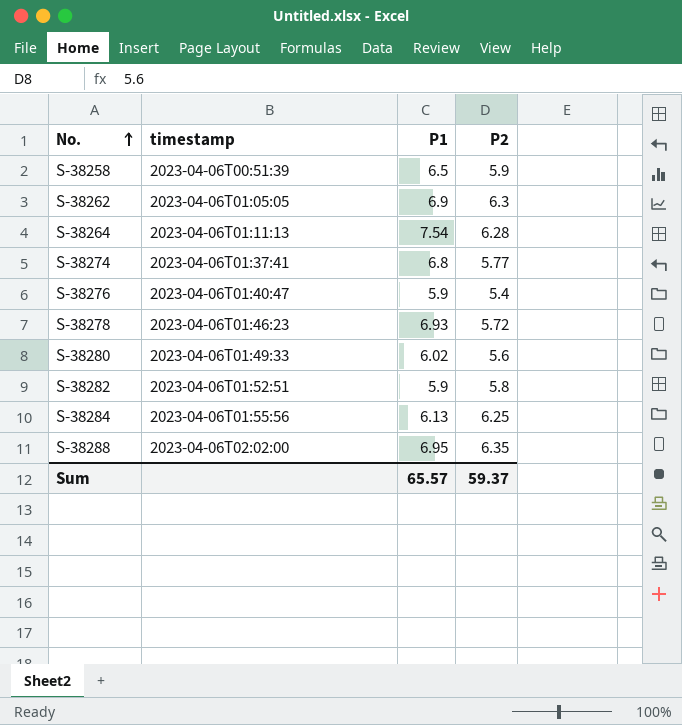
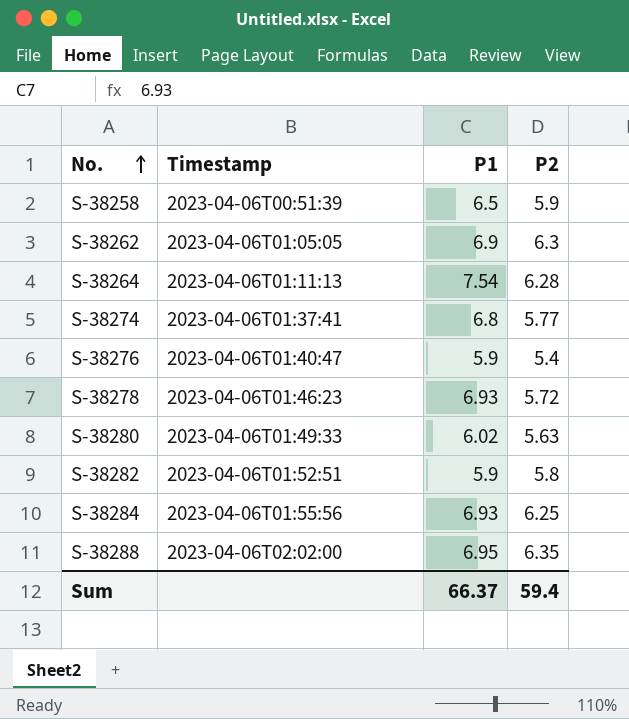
column name: timestamp -> Timestamp
S-38280 | P2: 5.6 -> 5.63
S-38284 | P1: 6.13 -> 6.93
Sum | P1: 65.57 -> 66.37
Sum | P2: 59.37 -> 59.4

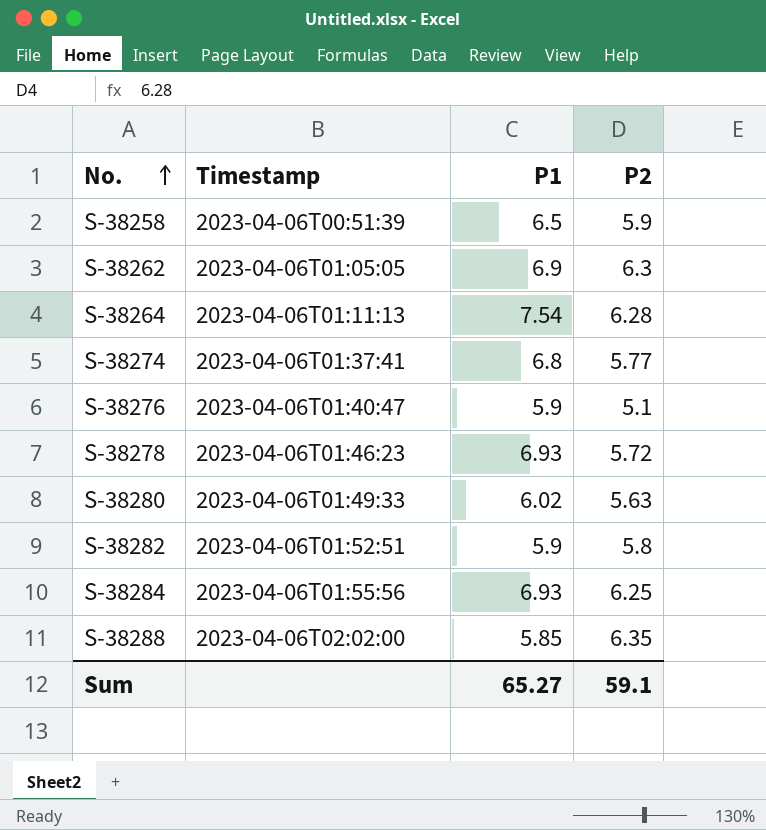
S-38276 | P2: 5.4 -> 5.1
S-38288 | P1: 6.95 -> 5.85
Sum | P1: 66.37 -> 65.27
Sum | P2: 59.4 -> 59.1

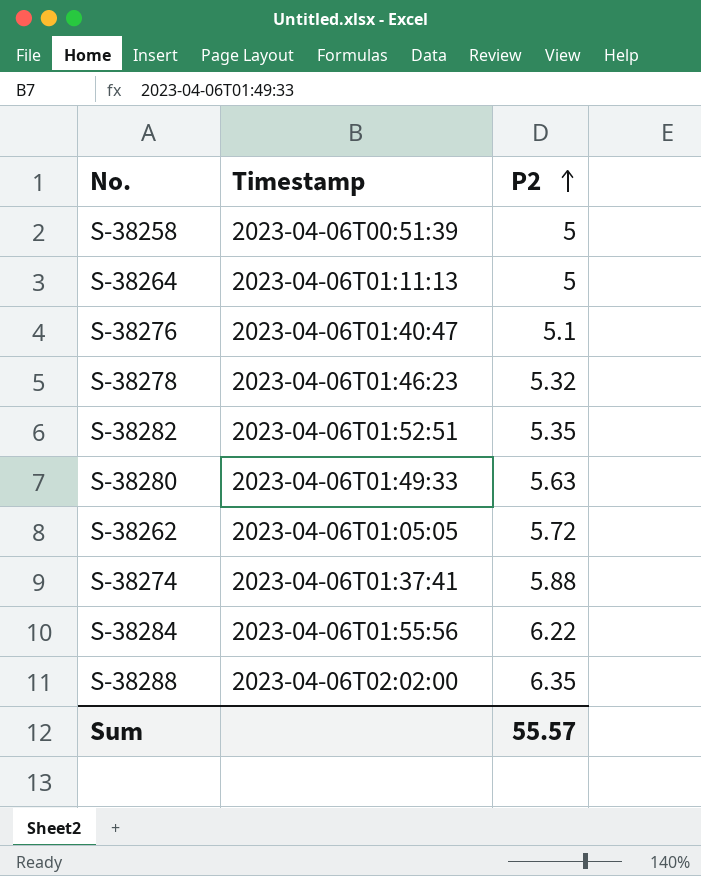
row order: No. ascending -> P2 ascending
column P1 | position: 3 -> none
S-38258 | P2: 5.9 -> 5
S-38264 | P2: 6.28 -> 5
S-38278 | P2: 5.72 -> 5.32
S-38282 | P2: 5.8 -> 5.35
S-38262 | P2: 6.3 -> 5.72
S-38274 | P2: 5.77 -> 5.88
S-38284 | P2: 6.25 -> 6.22
Sum | P2: 59.1 -> 55.57

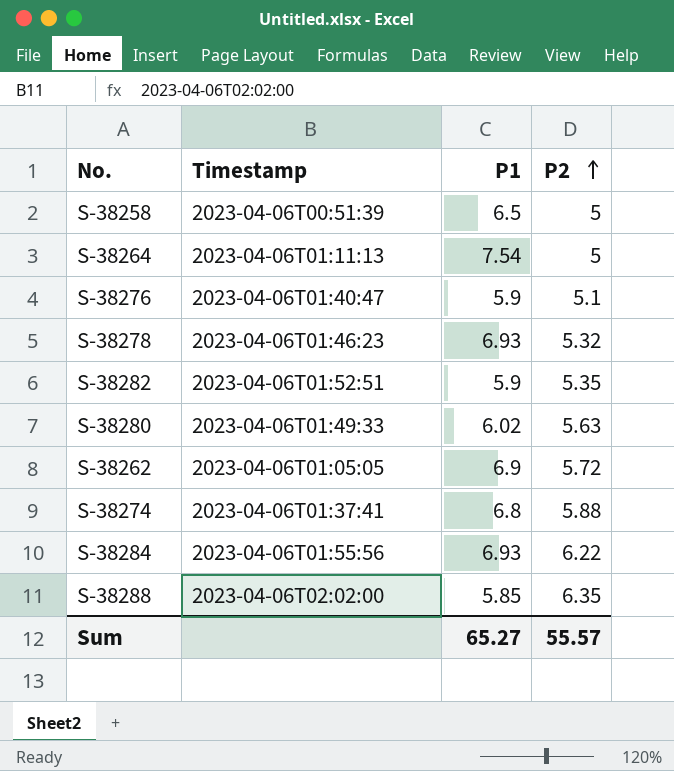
column P1 | position: none -> 3

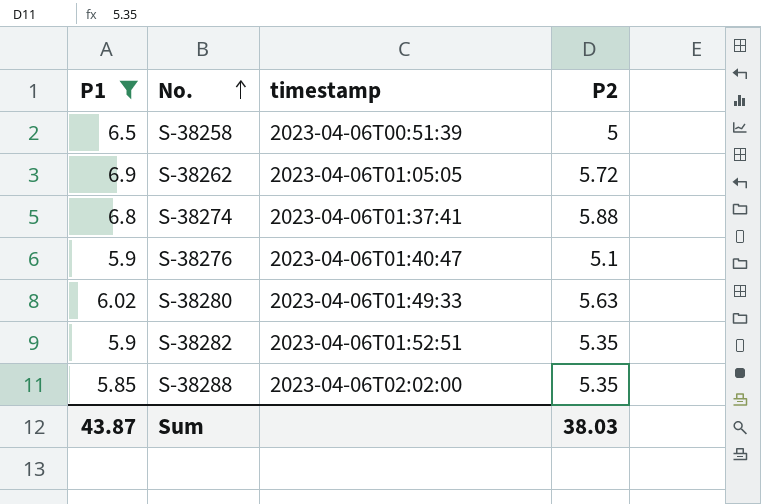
filter: none -> P1 <= 6.9
row order: P2 ascending -> No. ascending
column P1 | position: 3 -> 1
column name: Timestamp -> timestamp
S-38288 | P2: 6.35 -> 5.35
Sum | P1: 65.27 -> 43.87
Sum | P2: 55.57 -> 38.03

